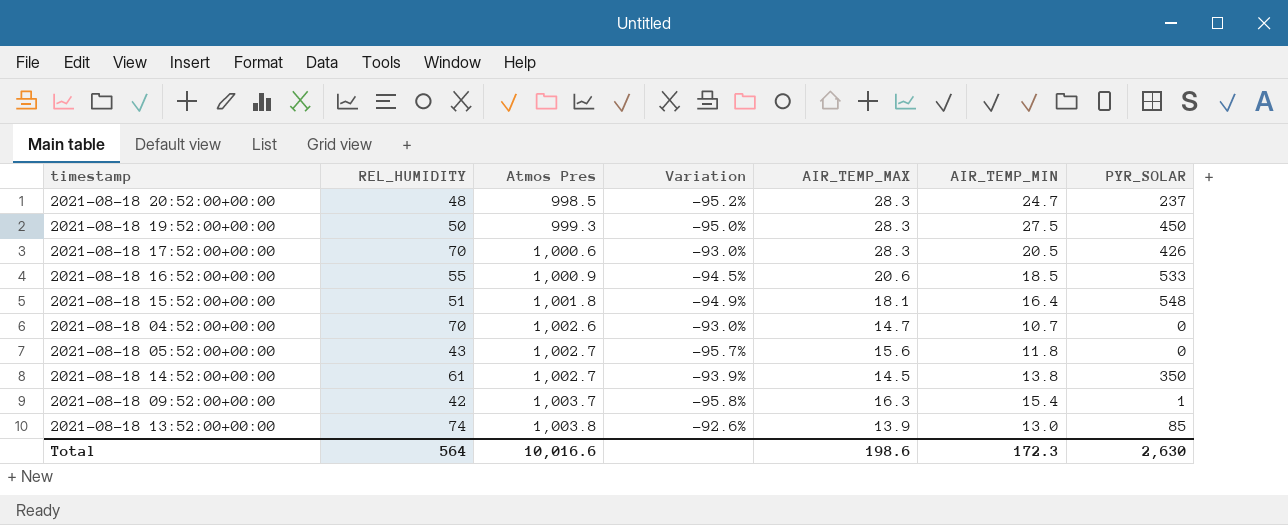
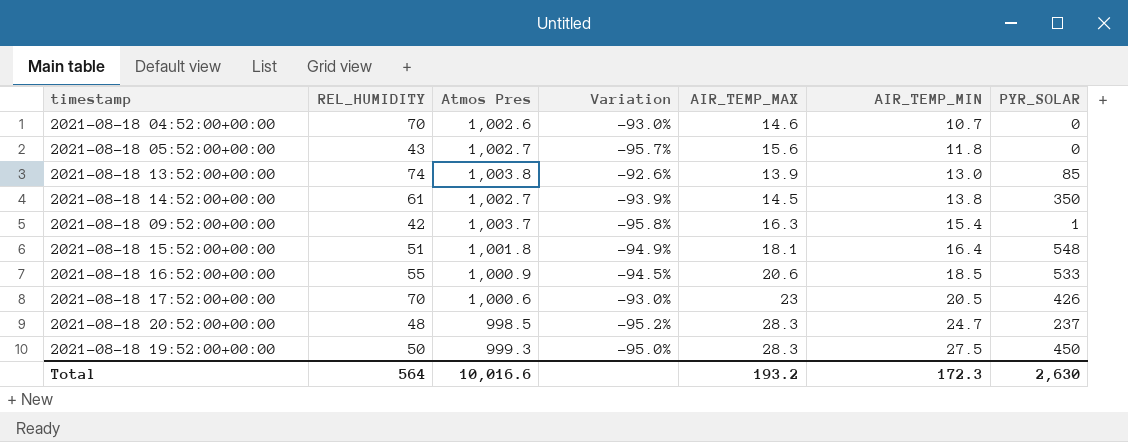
row order: Atmos Pres ascending -> AIR_TEMP_MIN ascending
2021-08-18 04:52:00+00:00 | AIR_TEMP_MAX: 14.7 -> 14.6
2021-08-18 17:52:00+00:00 | AIR_TEMP_MAX: 28.3 -> 23
Total | AIR_TEMP_MAX: 198.6 -> 193.2

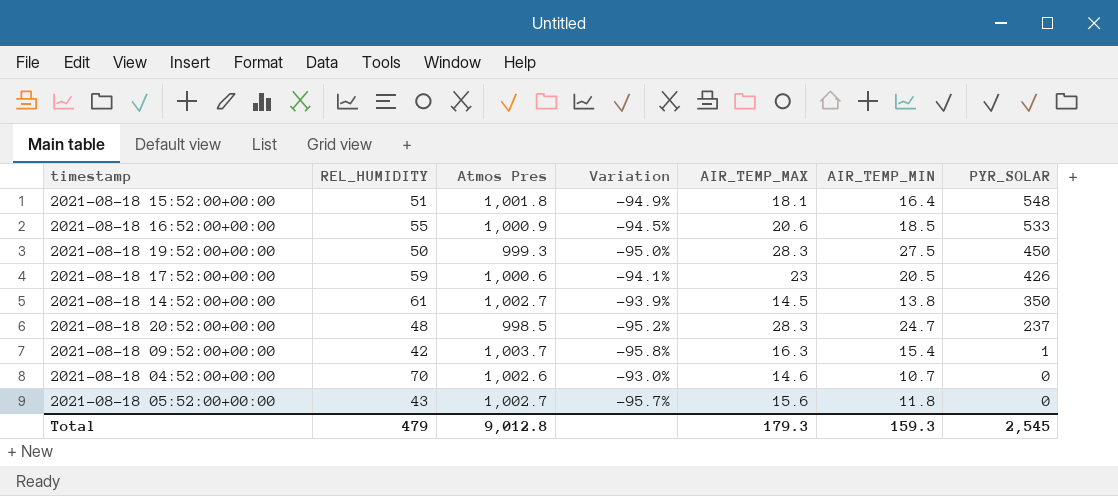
row order: AIR_TEMP_MIN ascending -> PYR_SOLAR descending
row 2021-08-18 13:52:00+00:00: 74 | 1,003.8 | -92.6% | 13.9 | 13.0 | 85 -> none
2021-08-18 17:52:00+00:00 | REL_HUMIDITY: 70 -> 59
2021-08-18 17:52:00+00:00 | Variation: -93.0% -> -94.1%
Total | REL_HUMIDITY: 564 -> 479
Total | Atmos Pres: 10,016.6 -> 9,012.8
Total | AIR_TEMP_MAX: 193.2 -> 179.3
Total | AIR_TEMP_MIN: 172.3 -> 159.3
Total | PYR_SOLAR: 2,630 -> 2,545

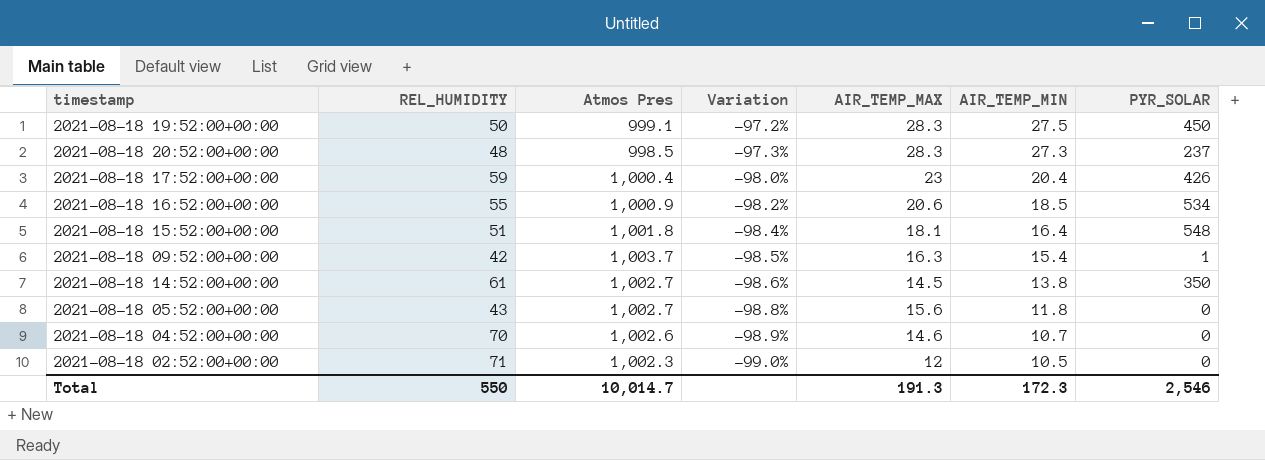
row order: PYR_SOLAR descending -> Variation descending
column Variation | formula: ([REL_HUMIDITY] - [Atmos Pres]) / [Atmos Pres] -> ([AIR_TEMP_MIN] - [Atmos Pres]) / [Atmos Pres]
2021-08-18 19:52:00+00:00 | Atmos Pres: 999.3 -> 999.1
2021-08-18 20:52:00+00:00 | AIR_TEMP_MIN: 24.7 -> 27.3
2021-08-18 17:52:00+00:00 | Atmos Pres: 1,000.6 -> 1,000.4
2021-08-18 17:52:00+00:00 | AIR_TEMP_MIN: 20.5 -> 20.4
2021-08-18 16:52:00+00:00 | PYR_SOLAR: 533 -> 534
row 2021-08-18 02:52:00+00:00: none -> 71 | 1,002.3 | -99.0% | 12 | 10.5 | 0
Total | REL_HUMIDITY: 479 -> 550
Total | Atmos Pres: 9,012.8 -> 10,014.7
Total | AIR_TEMP_MAX: 179.3 -> 191.3
Total | AIR_TEMP_MIN: 159.3 -> 172.3
Total | PYR_SOLAR: 2,545 -> 2,546

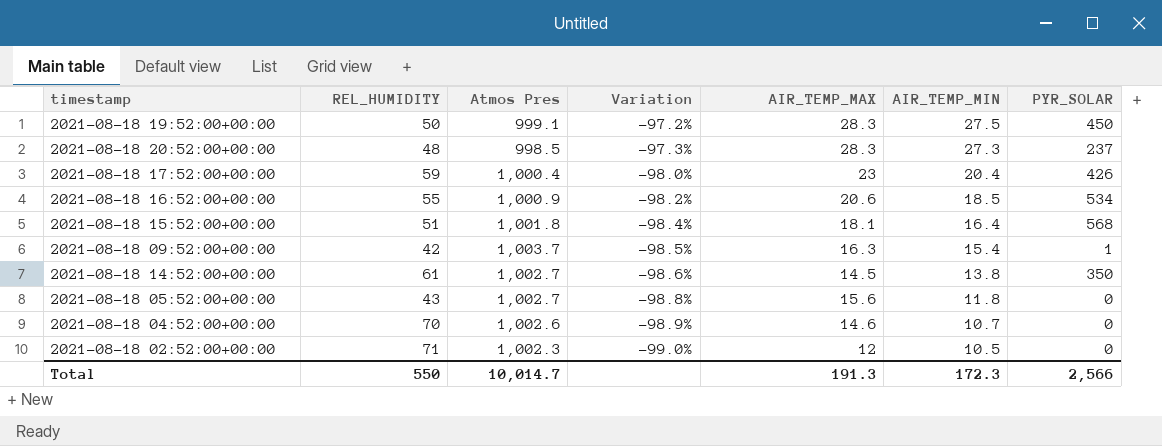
2021-08-18 15:52:00+00:00 | PYR_SOLAR: 548 -> 568
Total | PYR_SOLAR: 2,546 -> 2,566

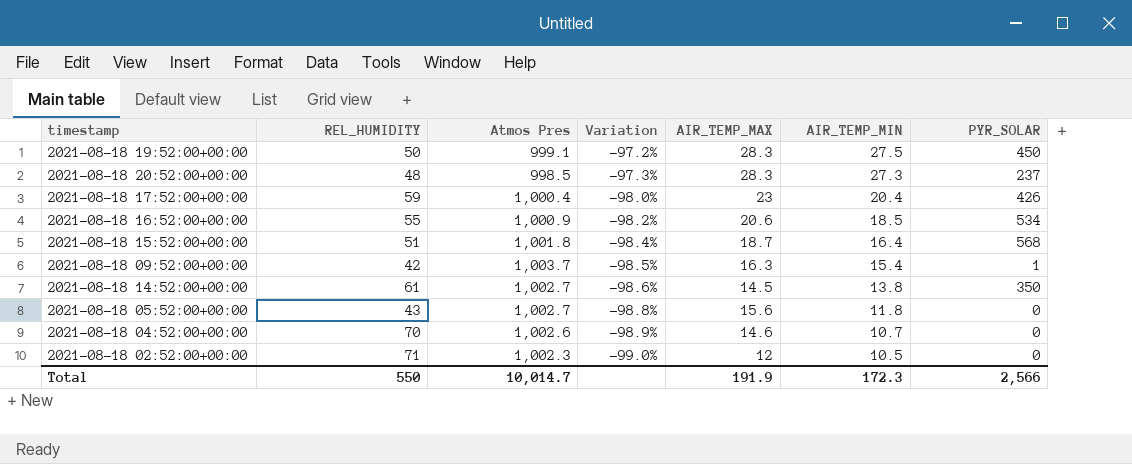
2021-08-18 15:52:00+00:00 | AIR_TEMP_MAX: 18.1 -> 18.7
Total | AIR_TEMP_MAX: 191.3 -> 191.9

